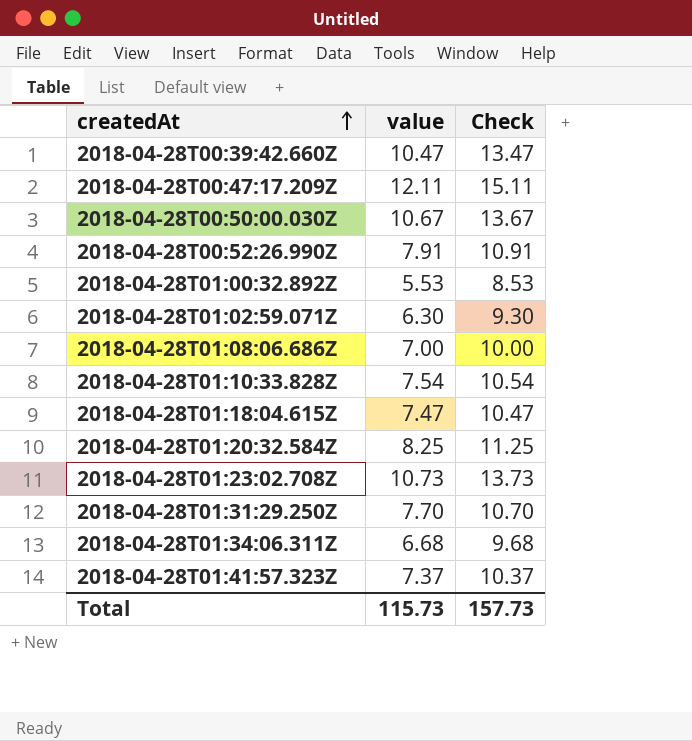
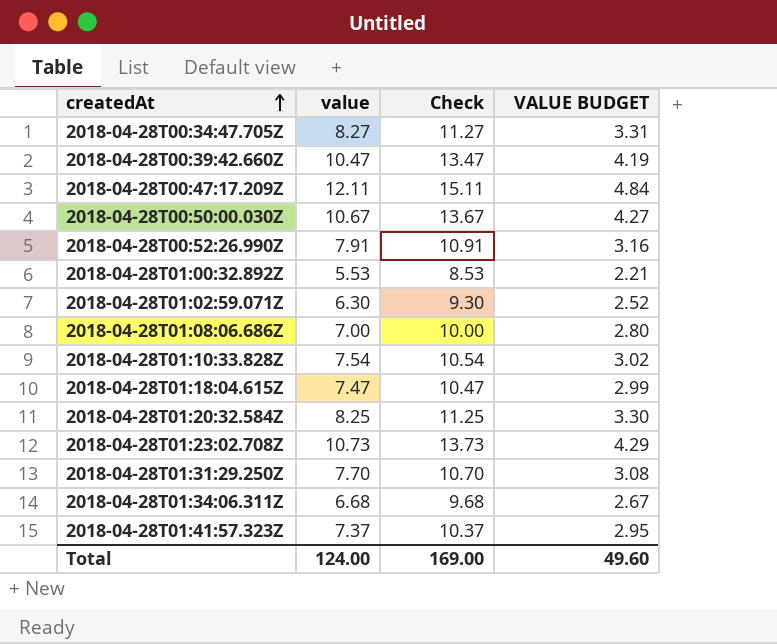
column VALUE BUDGET | formula: none -> [value] * 0.4
row 2018-04-28T00:34:47.705Z: none -> 8.27 | 11.27 | 3.31
Total | value: 115.73 -> 124.00
Total | Check: 157.73 -> 169.00

